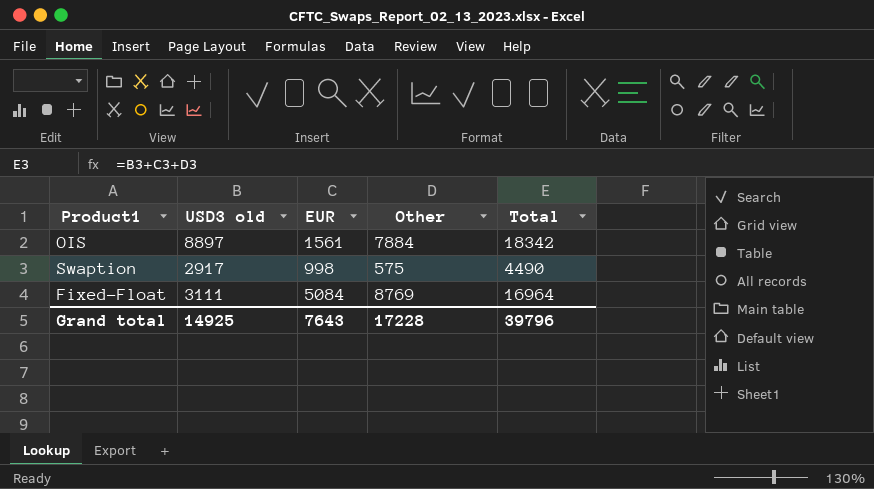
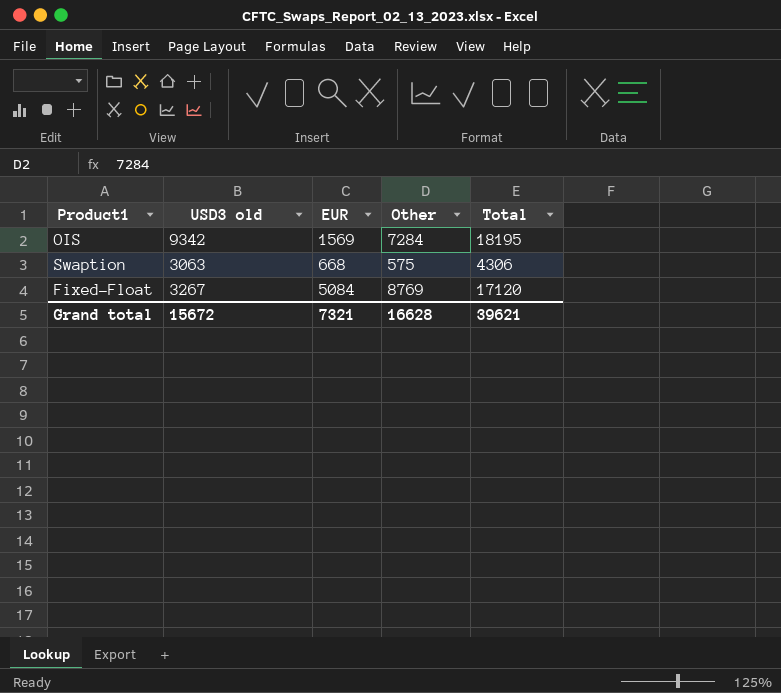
OIS | USD3 old: 8897 -> 9342
OIS | EUR: 1561 -> 1569
OIS | Other: 7884 -> 7284
OIS | Total: 18342 -> 18195
Swaption | USD3 old: 2917 -> 3063
Swaption | EUR: 998 -> 668
Swaption | Total: 4490 -> 4306
Fixed-Float | USD3 old: 3111 -> 3267
Fixed-Float | Total: 16964 -> 17120
Grand total | USD3 old: 14925 -> 15672
Grand total | EUR: 7643 -> 7321
Grand total | Other: 17228 -> 16628
Grand total | Total: 39796 -> 39621

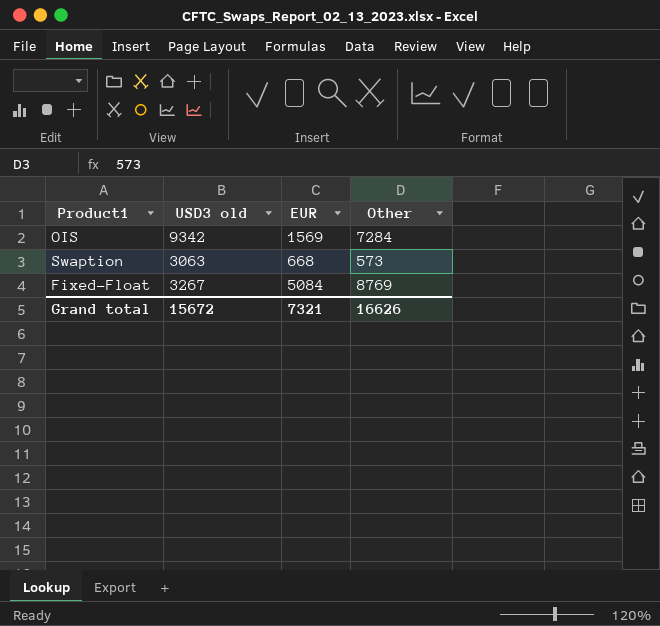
column Total | formula: [USD3 old] + [EUR] + [Other] -> none
Swaption | Other: 575 -> 573
Grand total | Other: 16628 -> 16626

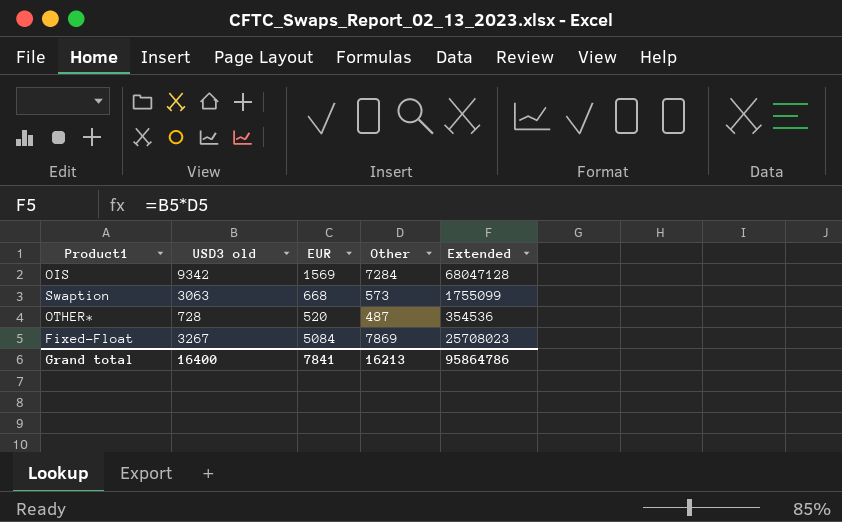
column Extended | formula: none -> [USD3 old] * [Other]
row OTHER*: none -> 728 | 520 | 487 | 354536
Fixed-Float | Other: 8769 -> 7869
Grand total | USD3 old: 15672 -> 16400
Grand total | EUR: 7321 -> 7841
Grand total | Other: 16626 -> 16213

